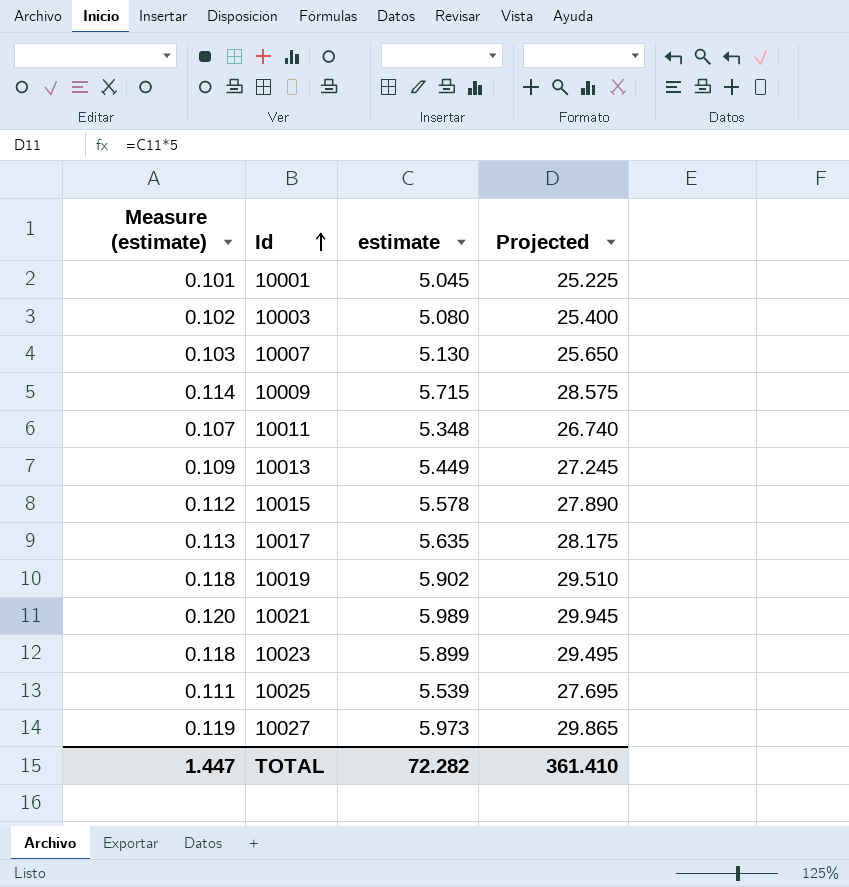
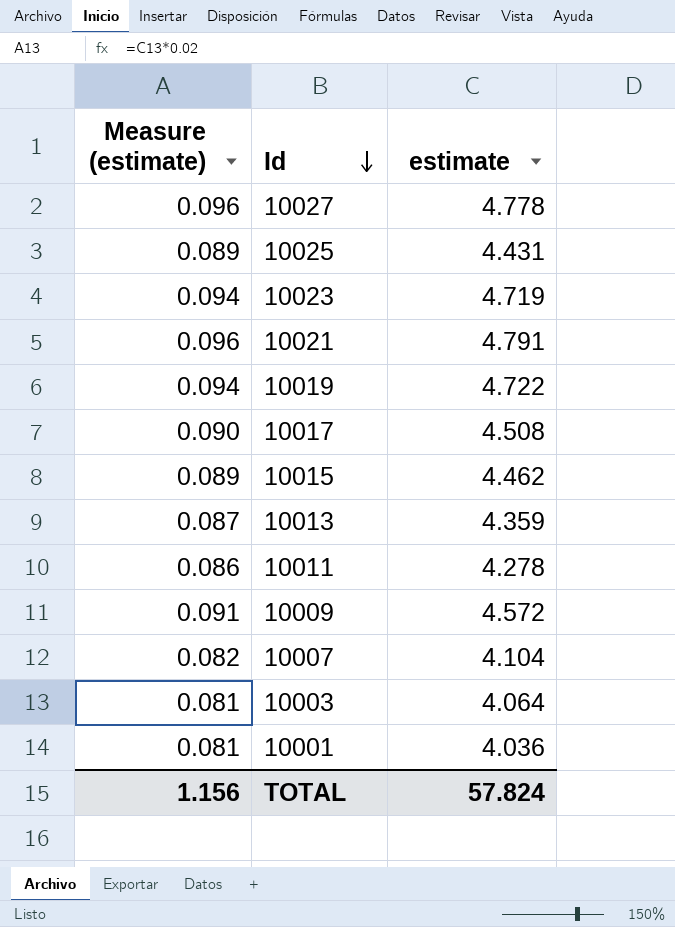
row order: Id ascending -> Id descending
column Projected | formula: [estimate] * 5 -> none
10027 | Measure (estimate): 0.119 -> 0.096
10027 | estimate: 5.973 -> 4.778
10025 | Measure (estimate): 0.111 -> 0.089
10025 | estimate: 5.539 -> 4.431
10023 | Measure (estimate): 0.118 -> 0.094
10023 | estimate: 5.899 -> 4.719
10021 | Measure (estimate): 0.120 -> 0.096
10021 | estimate: 5.989 -> 4.791
10019 | Measure (estimate): 0.118 -> 0.094
10019 | estimate: 5.902 -> 4.722
10017 | Measure (estimate): 0.113 -> 0.090
10017 | estimate: 5.635 -> 4.508
10015 | Measure (estimate): 0.112 -> 0.089
10015 | estimate: 5.578 -> 4.462
10013 | Measure (estimate): 0.109 -> 0.087
10013 | estimate: 5.449 -> 4.359
10011 | Measure (estimate): 0.107 -> 0.086
10011 | estimate: 5.348 -> 4.278
10009 | Measure (estimate): 0.114 -> 0.091
10009 | estimate: 5.715 -> 4.572
10007 | Measure (estimate): 0.103 -> 0.082
10007 | estimate: 5.130 -> 4.104
10003 | Measure (estimate): 0.102 -> 0.081
10003 | estimate: 5.080 -> 4.064
10001 | Measure (estimate): 0.101 -> 0.081
10001 | estimate: 5.045 -> 4.036
TOTAL | Measure (estimate): 1.447 -> 1.156
TOTAL | estimate: 72.282 -> 57.824

